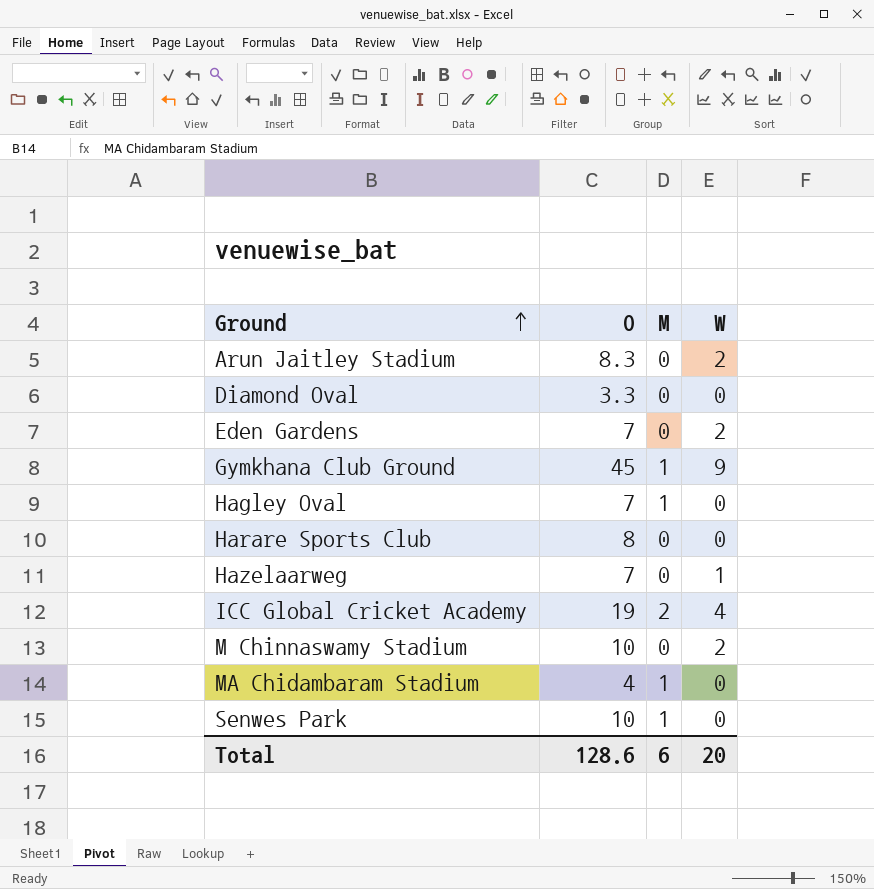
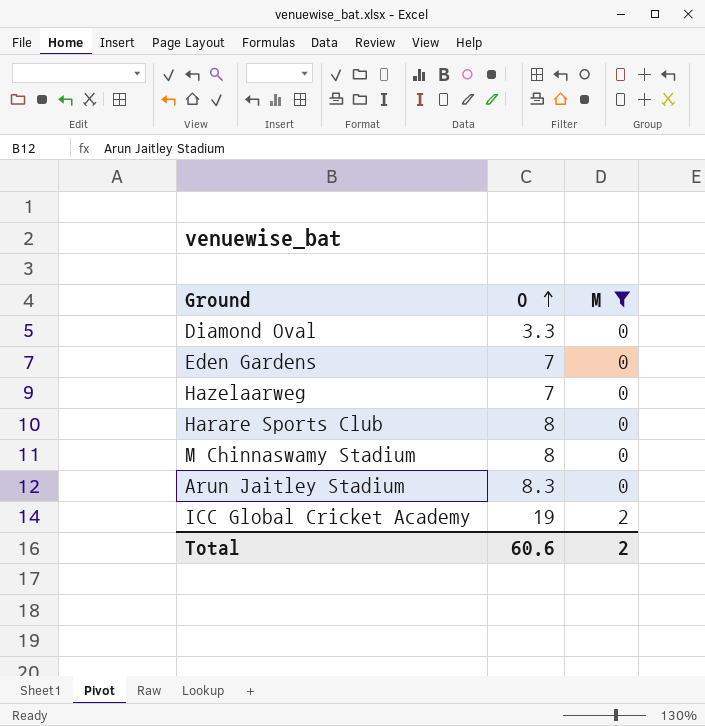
filter: none -> M != 1
row order: Ground ascending -> O ascending
column W | position: 4 -> none
M Chinnaswamy Stadium | O: 10 -> 8
Total | O: 128.6 -> 60.6
Total | M: 6 -> 2

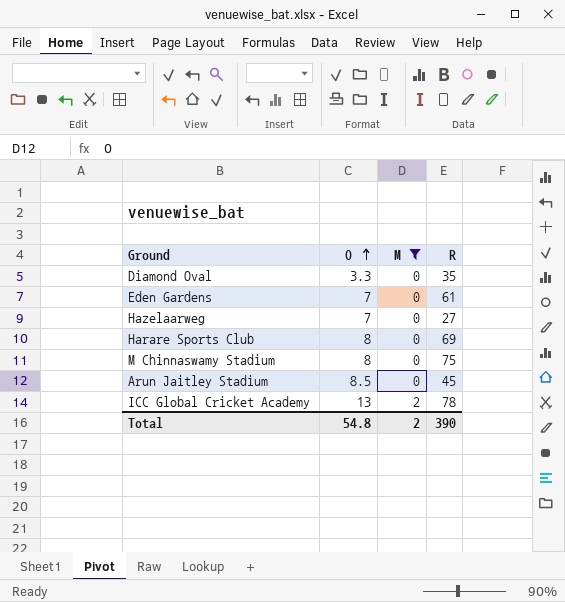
column R | position: none -> 4
Arun Jaitley Stadium | O: 8.3 -> 8.5
ICC Global Cricket Academy | O: 19 -> 13
Total | O: 60.6 -> 54.8

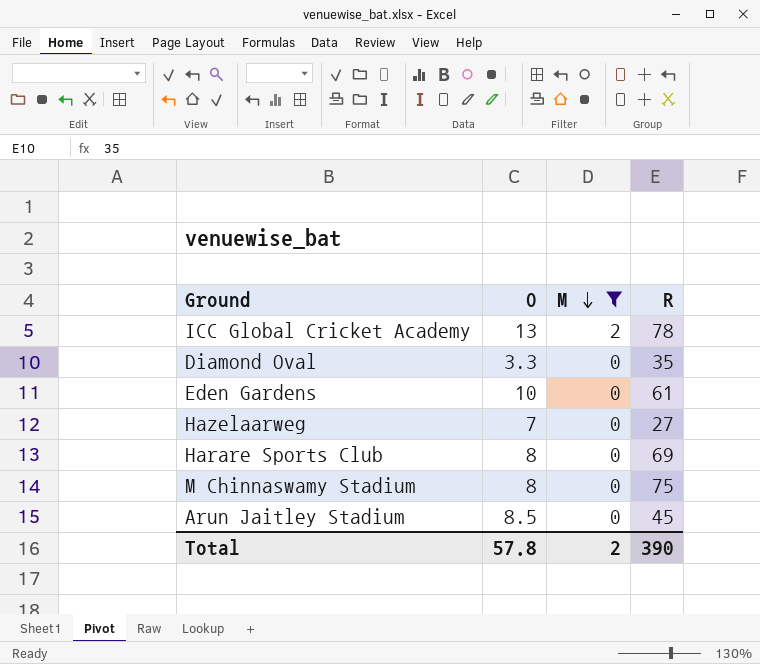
row order: O ascending -> M descending
Eden Gardens | O: 7 -> 10
Total | O: 54.8 -> 57.8

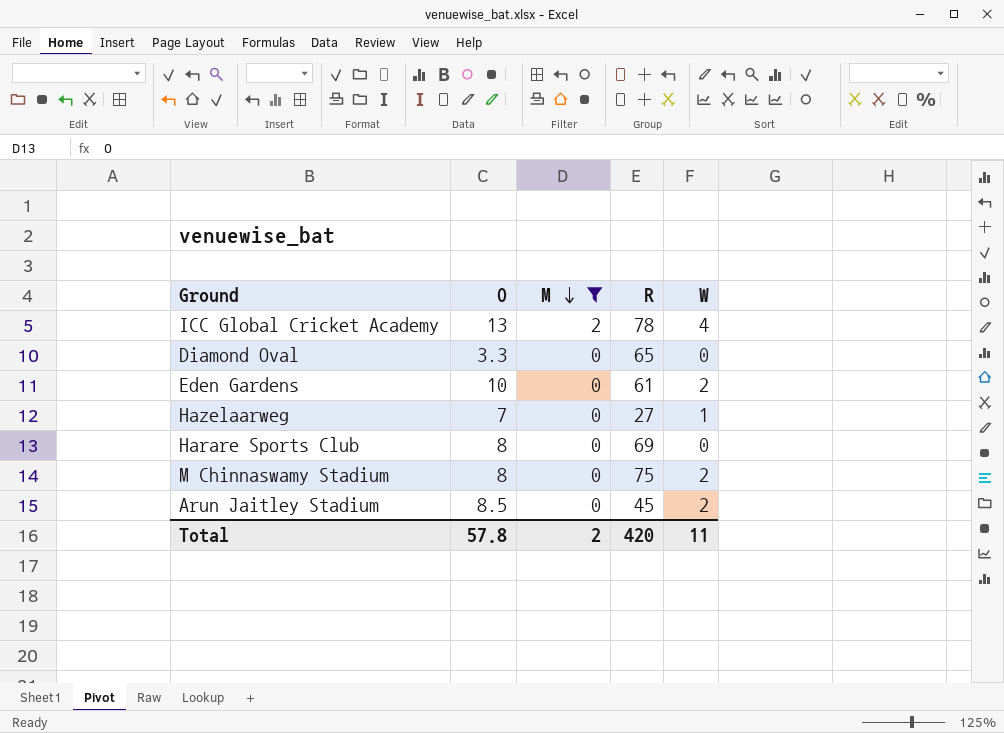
column W | position: none -> 5
Diamond Oval | R: 35 -> 65
Total | R: 390 -> 420

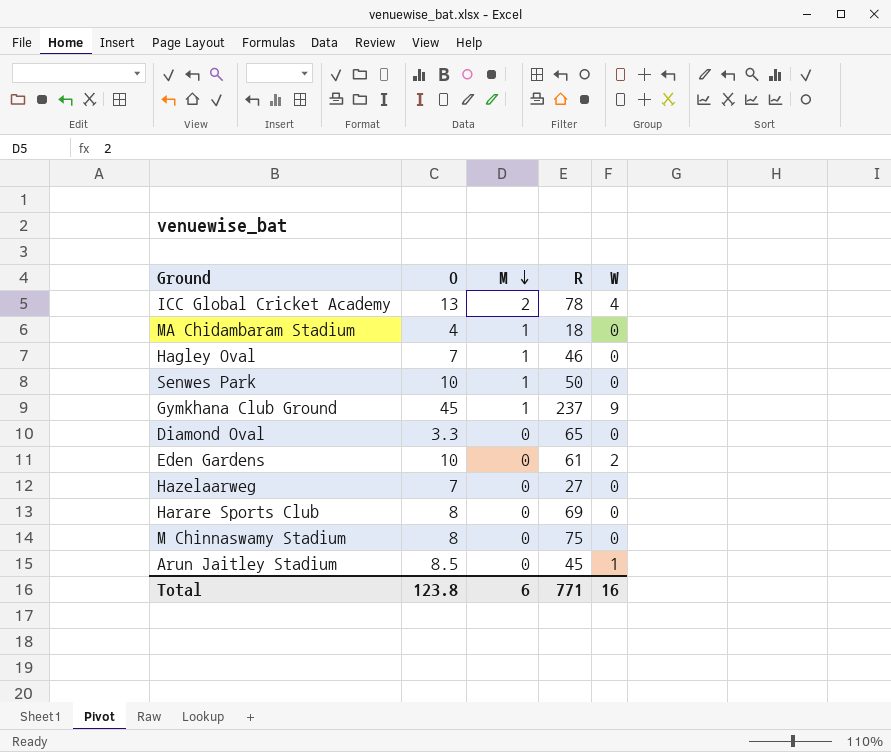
filter: M != 1 -> none
Hazelaarweg | W: 1 -> 0
M Chinnaswamy Stadium | W: 2 -> 0
Arun Jaitley Stadium | W: 2 -> 1
Total | O: 57.8 -> 123.8
Total | M: 2 -> 6
Total | R: 420 -> 771
Total | W: 11 -> 16

